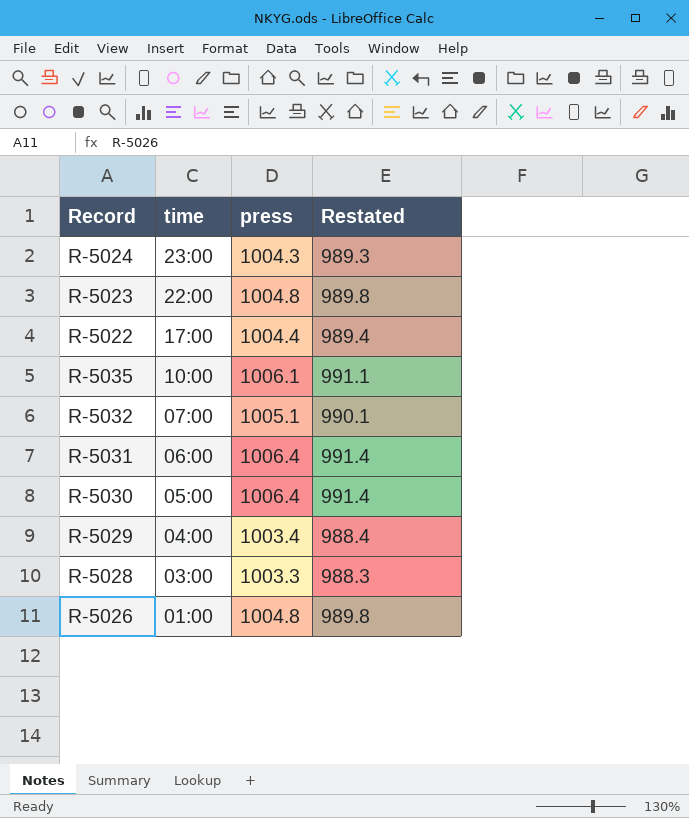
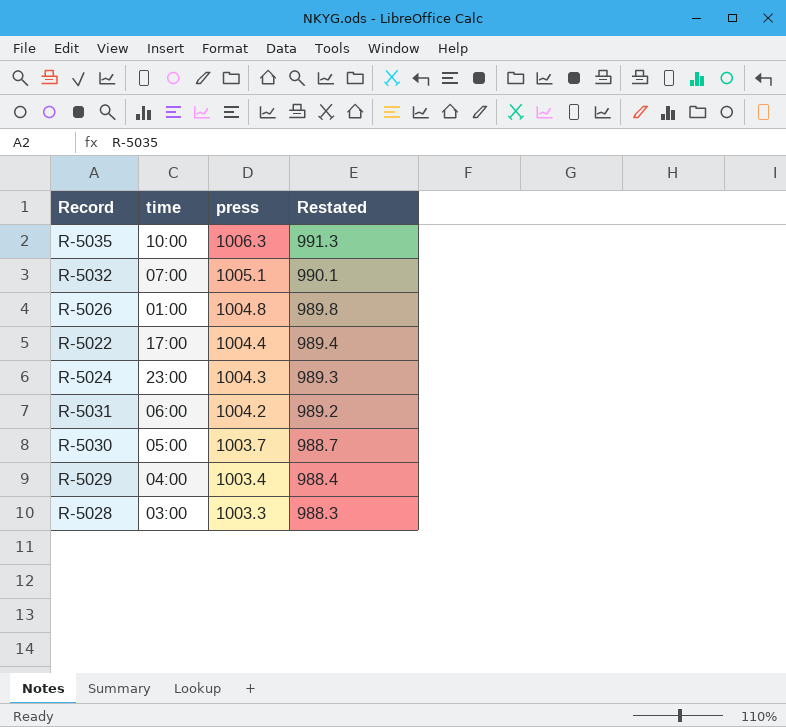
row order: time descending -> press descending
row R-5023: 22:00 | 1004.8 | 989.8 -> none
R-5035 | press: 1006.1 -> 1006.3
R-5035 | Restated: 991.1 -> 991.3
R-5031 | press: 1006.4 -> 1004.2
R-5031 | Restated: 991.4 -> 989.2
R-5030 | press: 1006.4 -> 1003.7
R-5030 | Restated: 991.4 -> 988.7

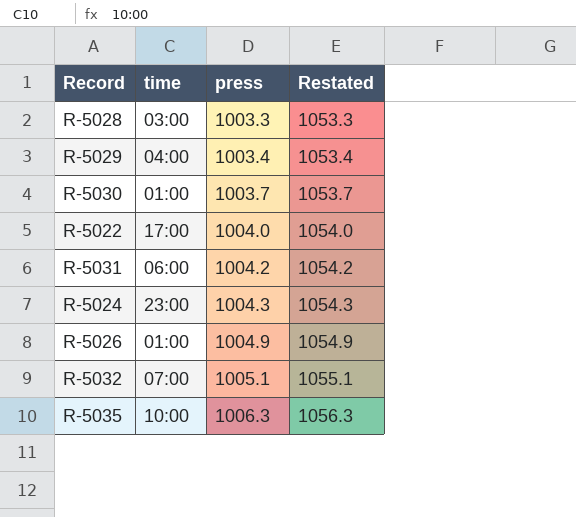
row order: press descending -> press ascending
column Restated | formula: [press] - 15 -> [press] + 50
R-5030 | time: 05:00 -> 01:00
R-5022 | press: 1004.4 -> 1004.0
R-5026 | press: 1004.8 -> 1004.9

